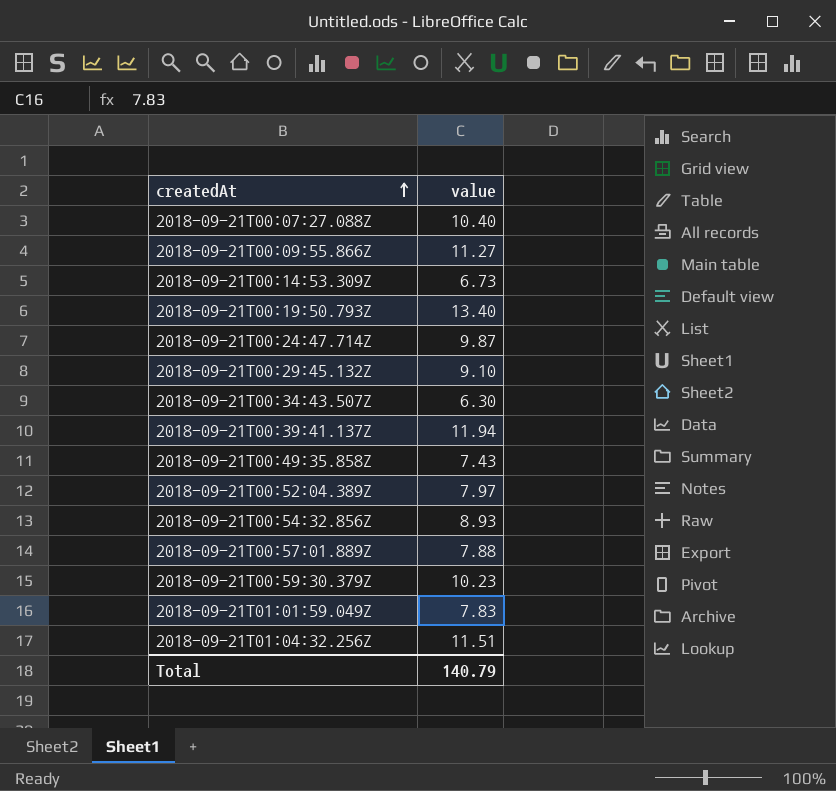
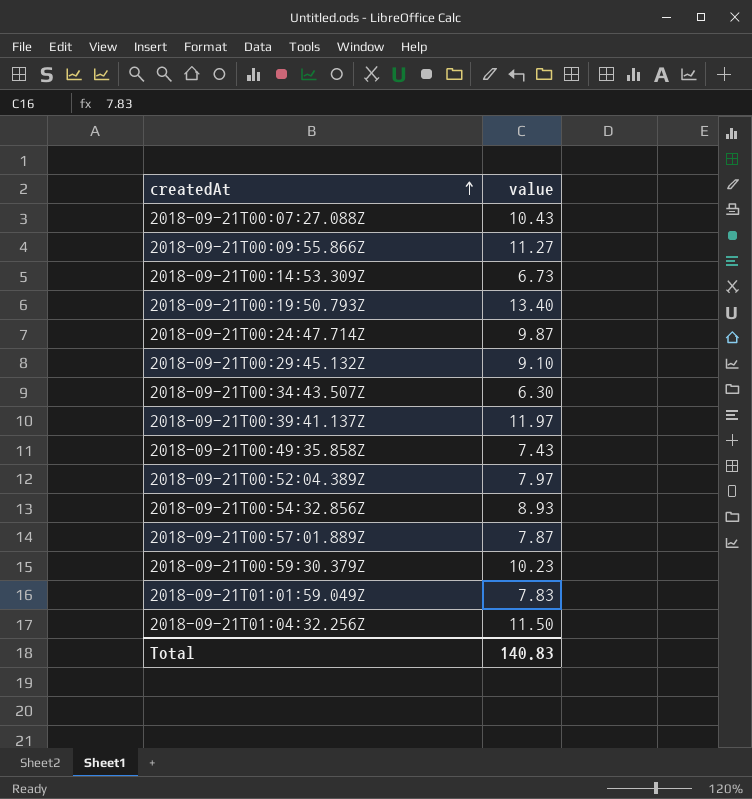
2018-09-21T00:07:27.088Z | value: 10.40 -> 10.43
2018-09-21T00:39:41.137Z | value: 11.94 -> 11.97
2018-09-21T00:57:01.889Z | value: 7.88 -> 7.87
2018-09-21T01:04:32.256Z | value: 11.51 -> 11.50
Total | value: 140.79 -> 140.83

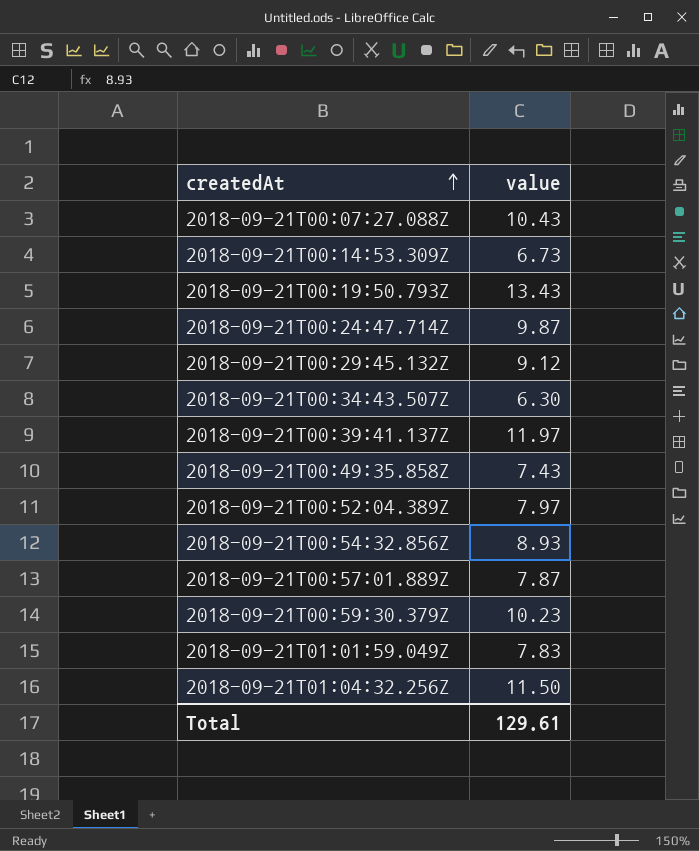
row 2018-09-21T00:09:55.866Z: 11.27 -> none
2018-09-21T00:19:50.793Z | value: 13.40 -> 13.43
2018-09-21T00:29:45.132Z | value: 9.10 -> 9.12
Total | value: 140.83 -> 129.61

